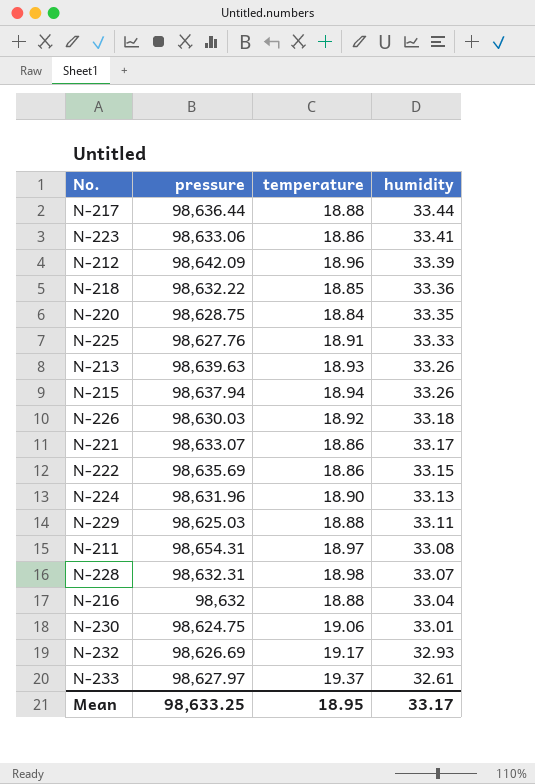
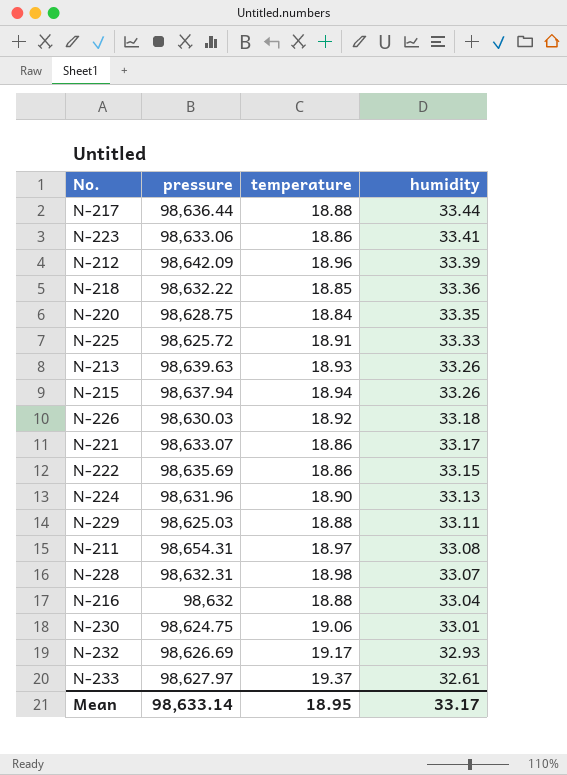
N-225 | pressure: 98,627.76 -> 98,625.72
Mean | pressure: 98,633.25 -> 98,633.14

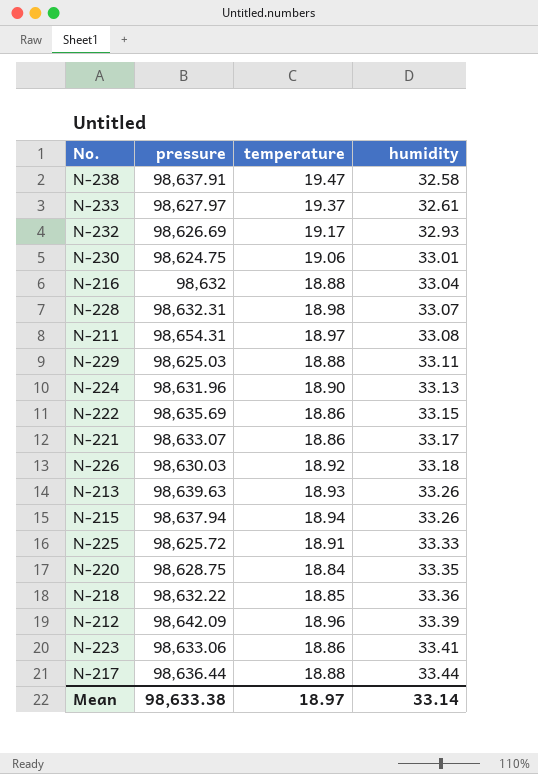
row order: humidity descending -> humidity ascending
row N-238: none -> 98,637.91 | 19.47 | 32.58
Mean | pressure: 98,633.14 -> 98,633.38
Mean | temperature: 18.95 -> 18.97
Mean | humidity: 33.17 -> 33.14

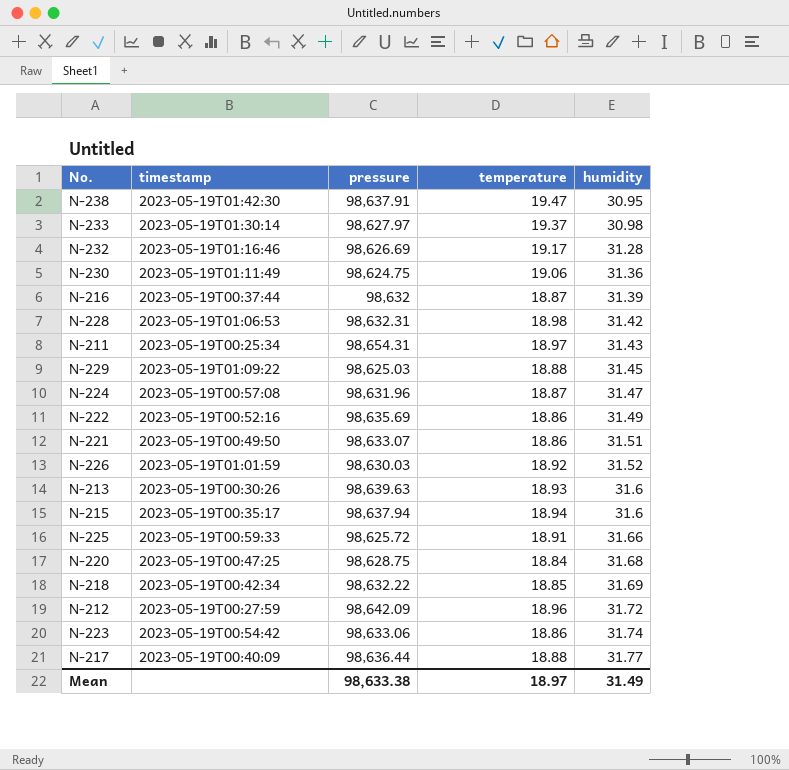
column timestamp | position: none -> 2
N-238 | humidity: 32.58 -> 30.95
N-233 | humidity: 32.61 -> 30.98
N-232 | humidity: 32.93 -> 31.28
N-230 | humidity: 33.01 -> 31.36
N-216 | temperature: 18.88 -> 18.87
N-216 | humidity: 33.04 -> 31.39
N-228 | humidity: 33.07 -> 31.42
N-211 | humidity: 33.08 -> 31.43
N-229 | humidity: 33.11 -> 31.45
N-224 | temperature: 18.90 -> 18.87
N-224 | humidity: 33.13 -> 31.47
N-222 | humidity: 33.15 -> 31.49
N-221 | humidity: 33.17 -> 31.51
N-226 | humidity: 33.18 -> 31.52
N-213 | humidity: 33.26 -> 31.6
N-215 | humidity: 33.26 -> 31.6
N-225 | humidity: 33.33 -> 31.66
N-220 | humidity: 33.35 -> 31.68
N-218 | humidity: 33.36 -> 31.69
N-212 | humidity: 33.39 -> 31.72
N-223 | humidity: 33.41 -> 31.74
N-217 | humidity: 33.44 -> 31.77
Mean | humidity: 33.14 -> 31.49

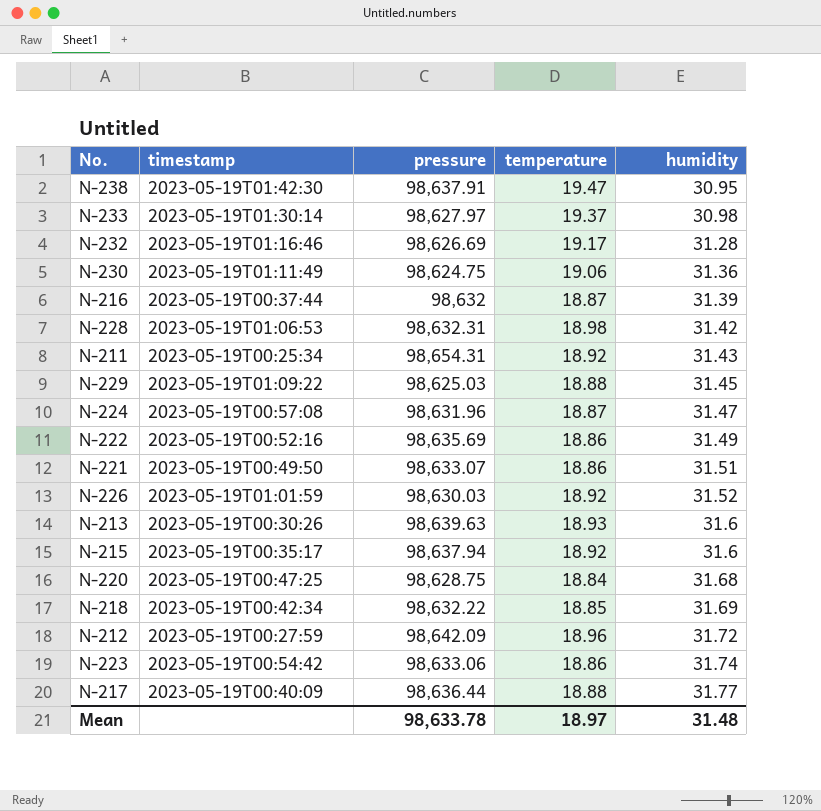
row N-225: 2023-05-19T00:59:33 | 98,625.72 | 18.91 | 31.66 -> none
N-211 | temperature: 18.97 -> 18.92
N-215 | temperature: 18.94 -> 18.92
Mean | pressure: 98,633.38 -> 98,633.78
Mean | humidity: 31.49 -> 31.48

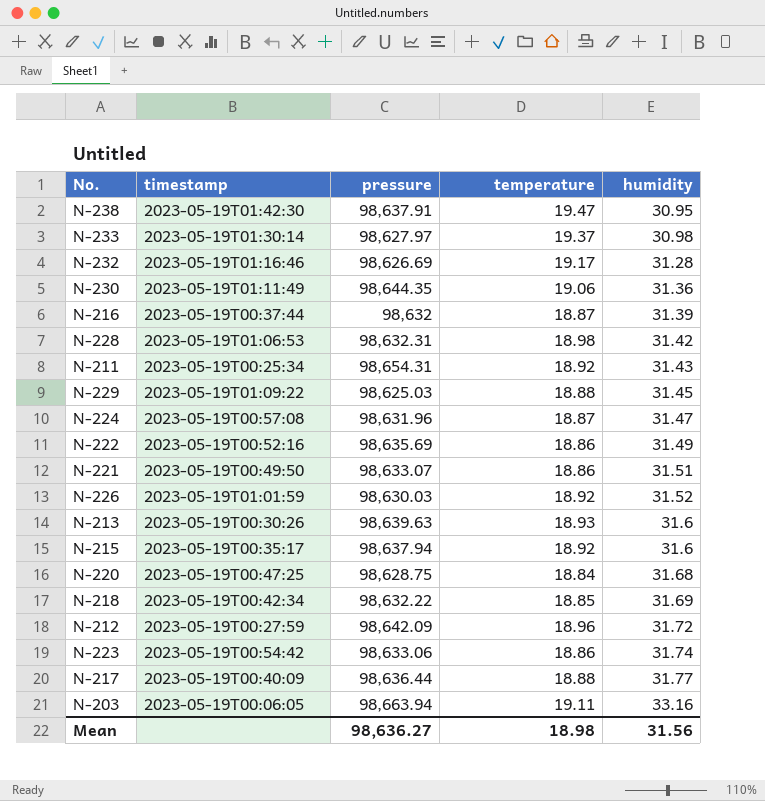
N-230 | pressure: 98,624.75 -> 98,644.35
row N-203: none -> 2023-05-19T00:06:05 | 98,663.94 | 19.11 | 33.16
Mean | pressure: 98,633.78 -> 98,636.27
Mean | temperature: 18.97 -> 18.98
Mean | humidity: 31.48 -> 31.56

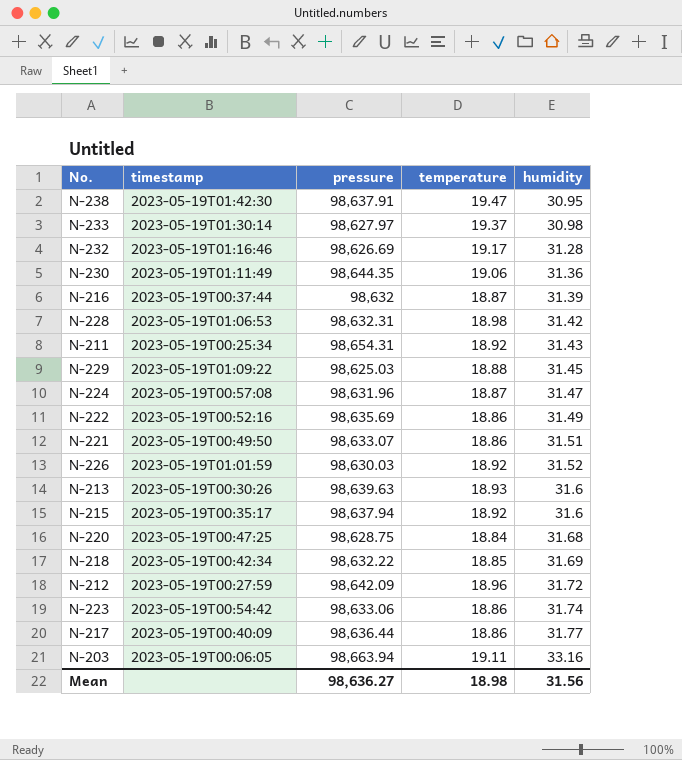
N-217 | temperature: 18.88 -> 18.86

